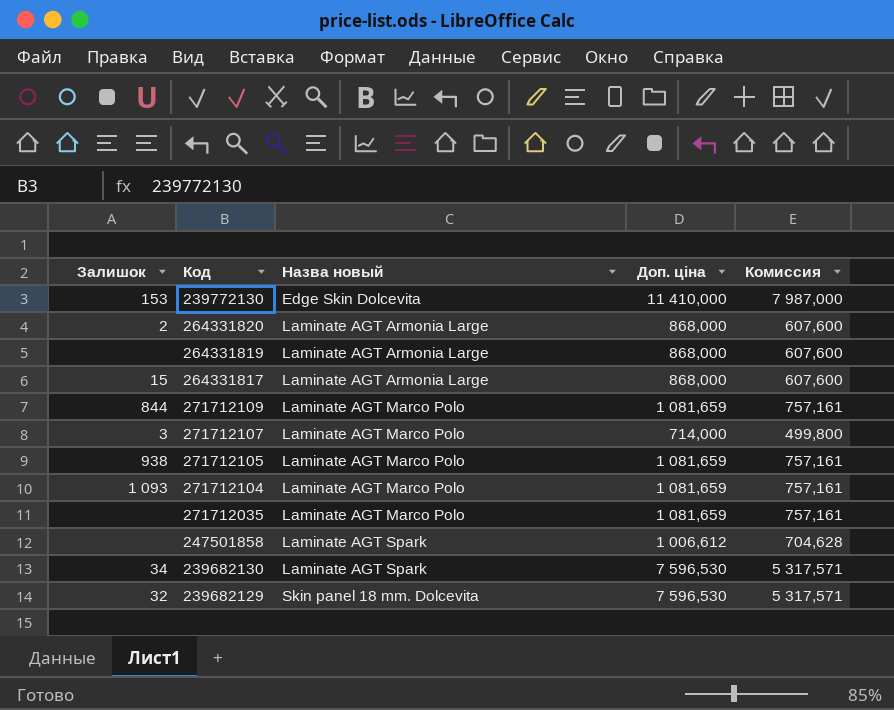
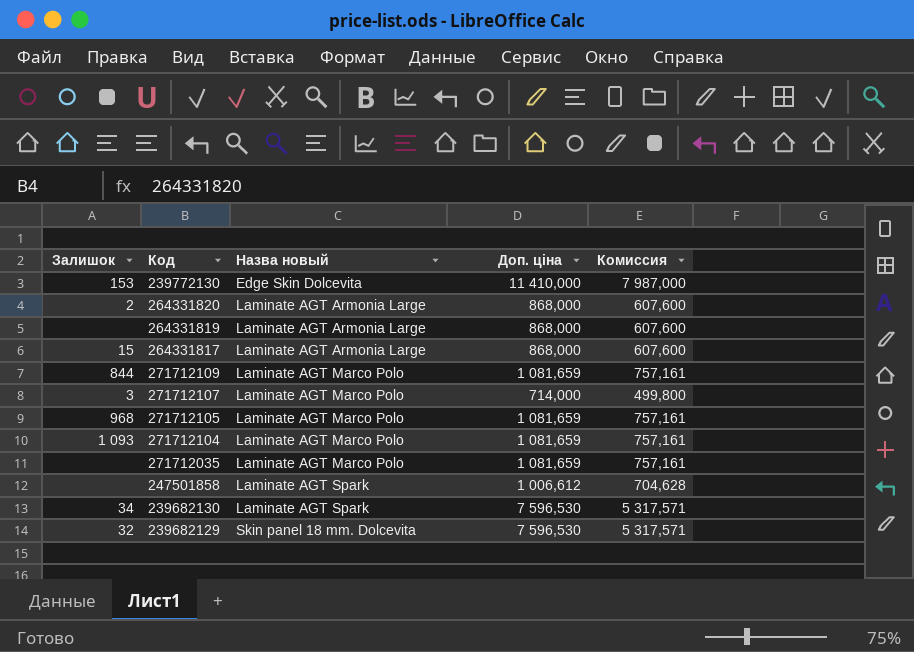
271712105 | Залишок: 938 -> 968

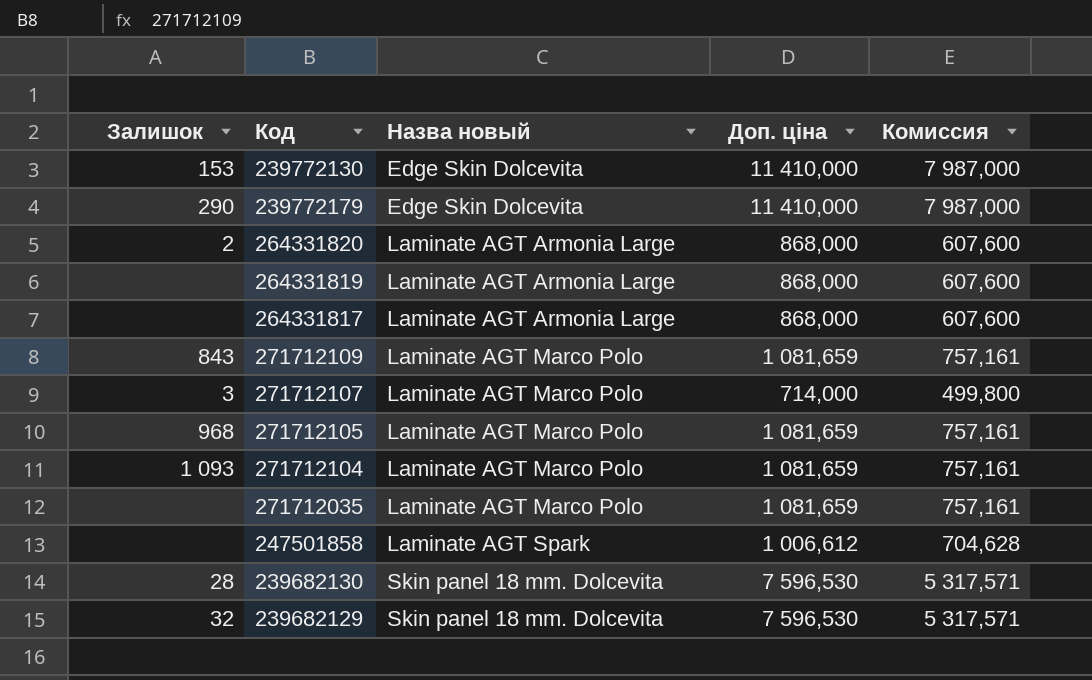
row 239772179: none -> 290 | Edge Skin Dolcevita | 11 410,000 | 7 987,000
264331817 | Залишок: 15 -> none
271712109 | Залишок: 844 -> 843
239682130 | Залишок: 34 -> 28
239682130 | Назва новый: Laminate AGT Spark -> Skin panel 18 mm. Dolcevita

